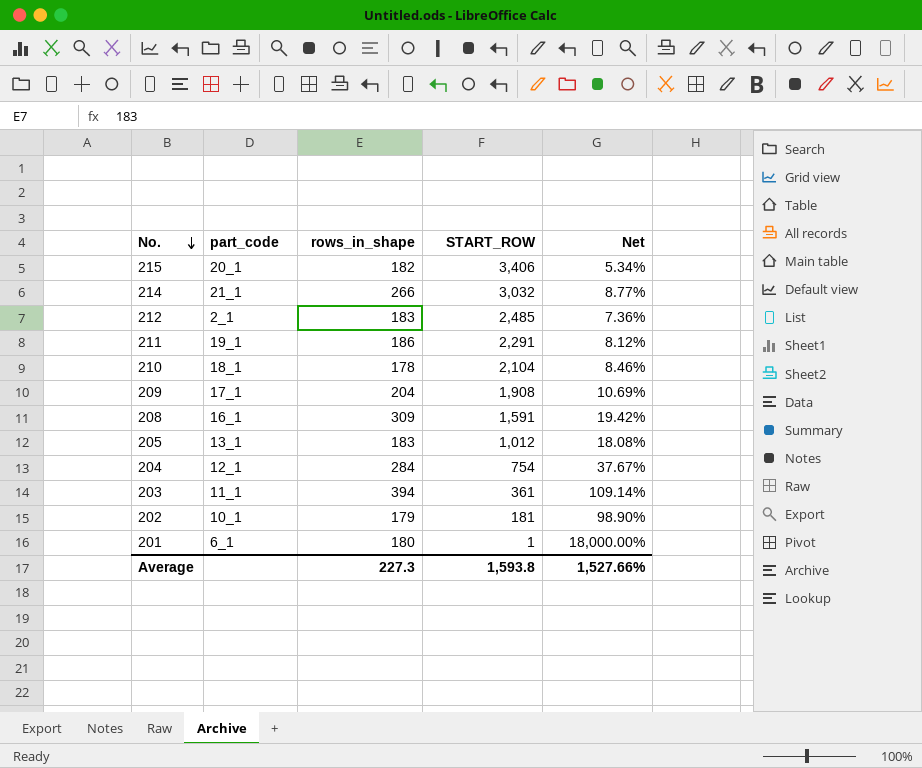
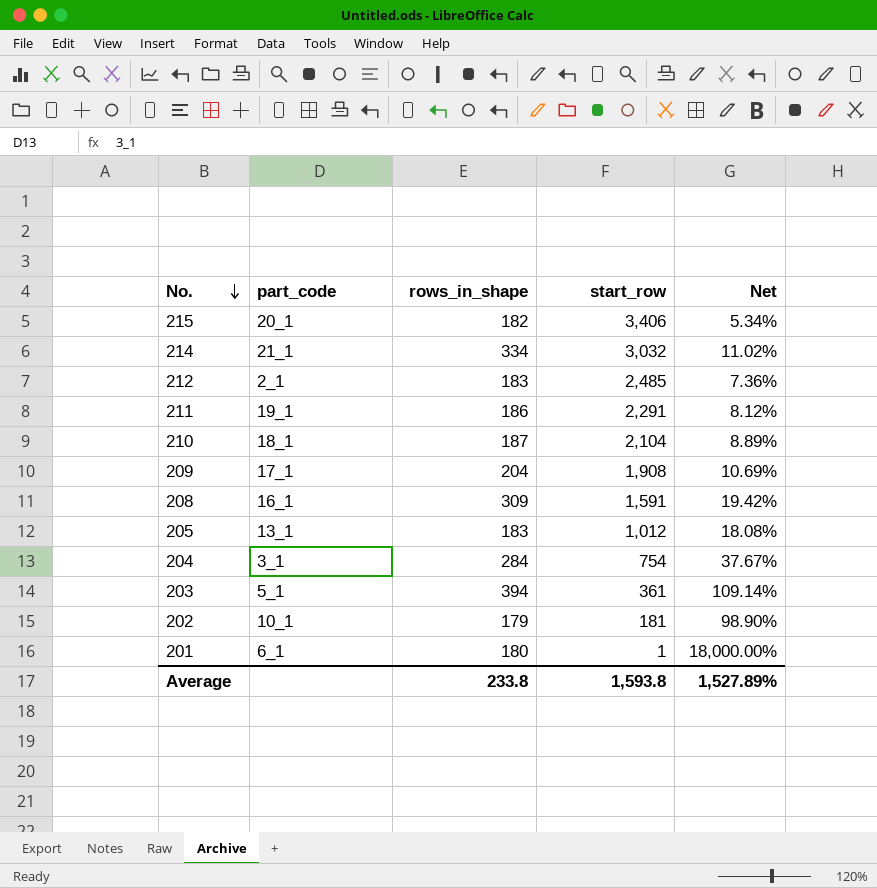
column name: START_ROW -> start_row
214 | rows_in_shape: 266 -> 334
214 | Net: 8.77% -> 11.02%
210 | rows_in_shape: 178 -> 187
210 | Net: 8.46% -> 8.89%
204 | part_code: 12_1 -> 3_1
203 | part_code: 11_1 -> 5_1
Average | rows_in_shape: 227.3 -> 233.8
Average | Net: 1,527.66% -> 1,527.89%

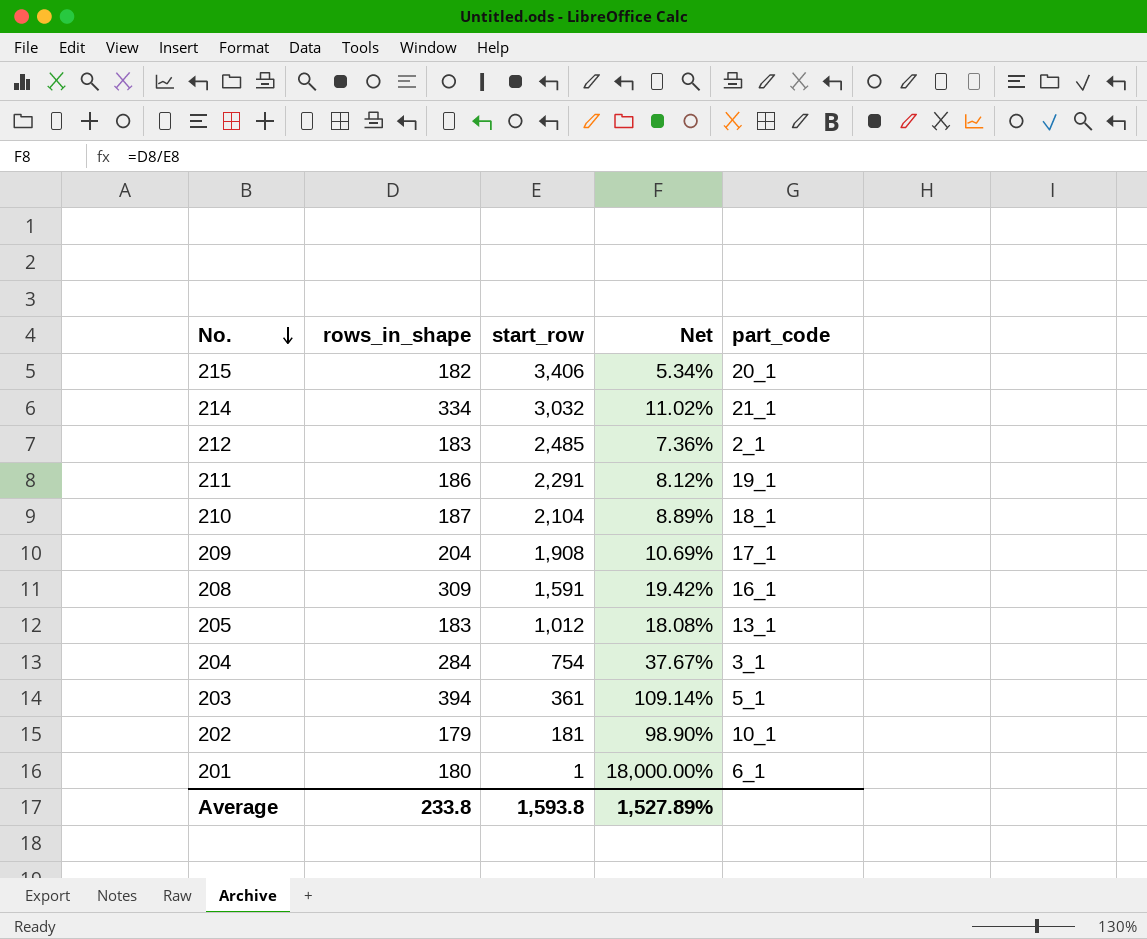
column part_code | position: 2 -> 5

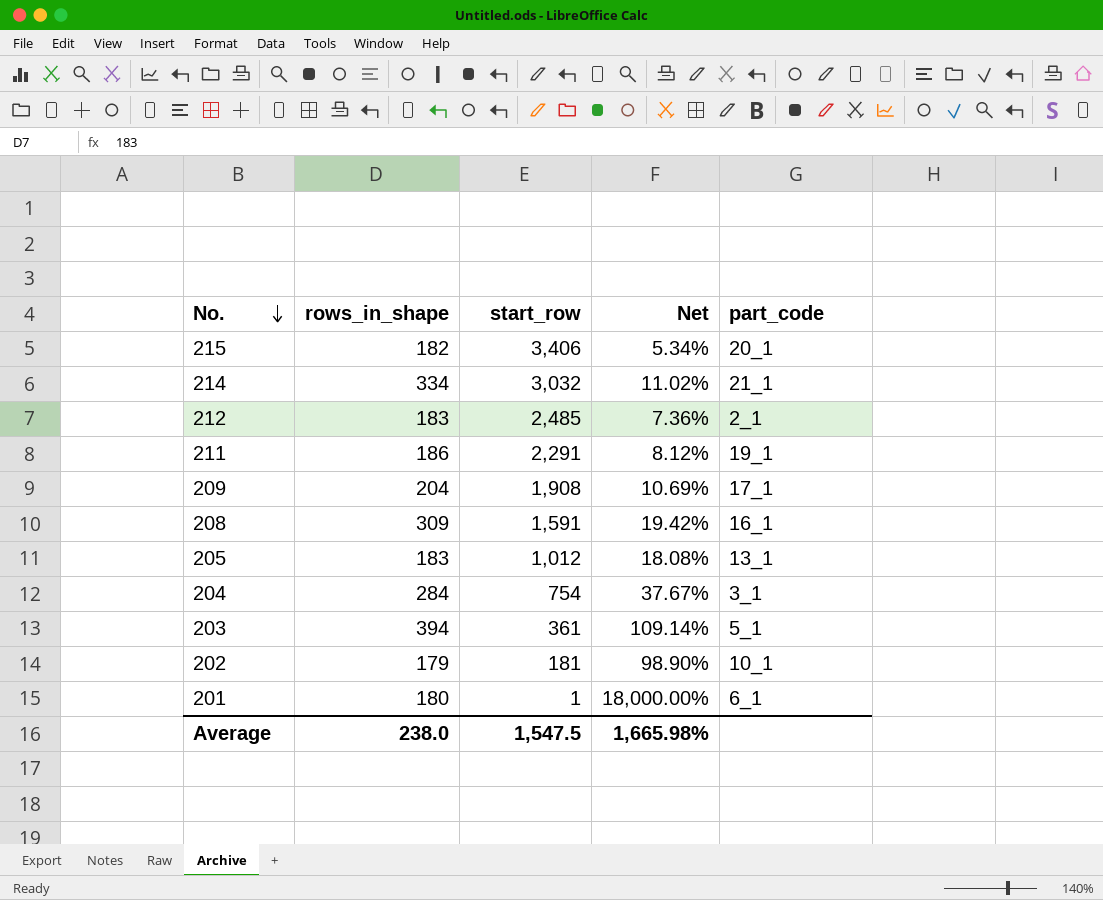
row 210: 187 | 2,104 | 8.89% | 18_1 -> none
Average | rows_in_shape: 233.8 -> 238.0
Average | start_row: 1,593.8 -> 1,547.5
Average | Net: 1,527.89% -> 1,665.98%

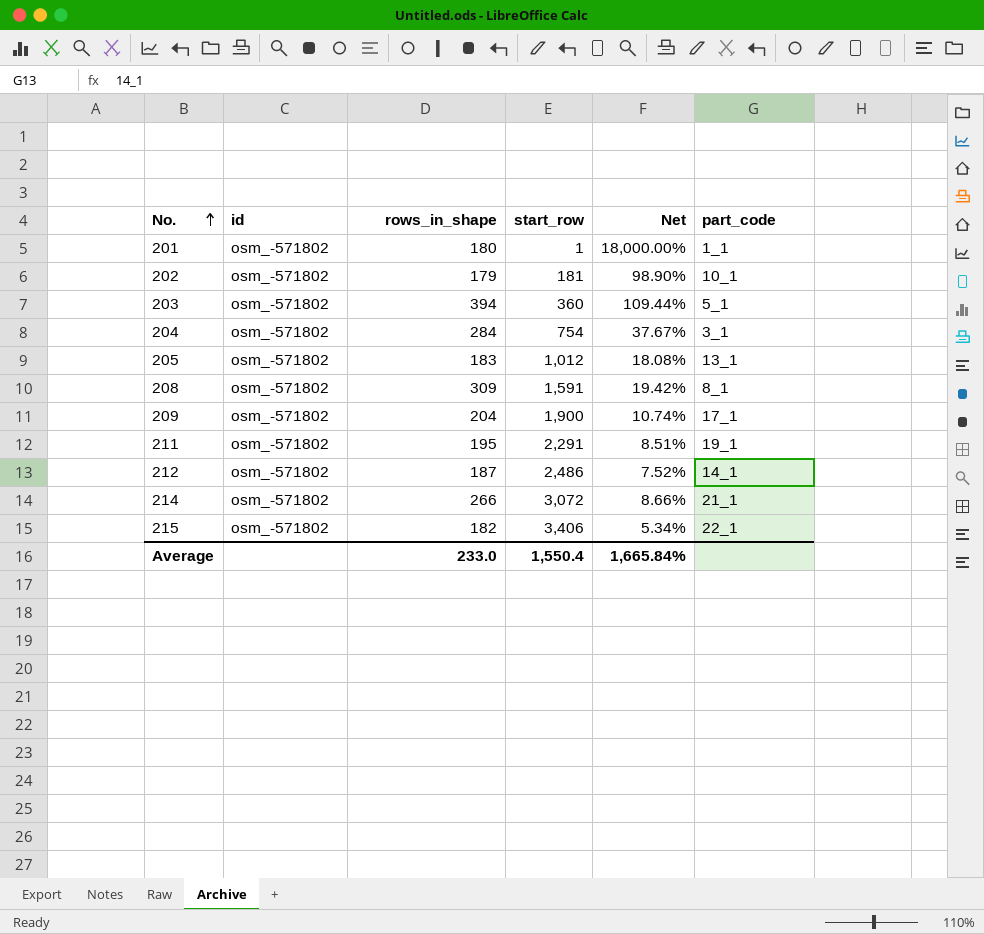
row order: No. descending -> No. ascending
column id | position: none -> 2
201 | part_code: 6_1 -> 1_1
203 | start_row: 361 -> 360
203 | Net: 109.14% -> 109.44%
208 | part_code: 16_1 -> 8_1
209 | start_row: 1,908 -> 1,900
209 | Net: 10.69% -> 10.74%
211 | rows_in_shape: 186 -> 195
211 | Net: 8.12% -> 8.51%
212 | rows_in_shape: 183 -> 187
212 | start_row: 2,485 -> 2,486
212 | Net: 7.36% -> 7.52%
212 | part_code: 2_1 -> 14_1
214 | rows_in_shape: 334 -> 266
214 | start_row: 3,032 -> 3,072
214 | Net: 11.02% -> 8.66%
215 | part_code: 20_1 -> 22_1
Average | rows_in_shape: 238.0 -> 233.0
Average | start_row: 1,547.5 -> 1,550.4
Average | Net: 1,665.98% -> 1,665.84%

